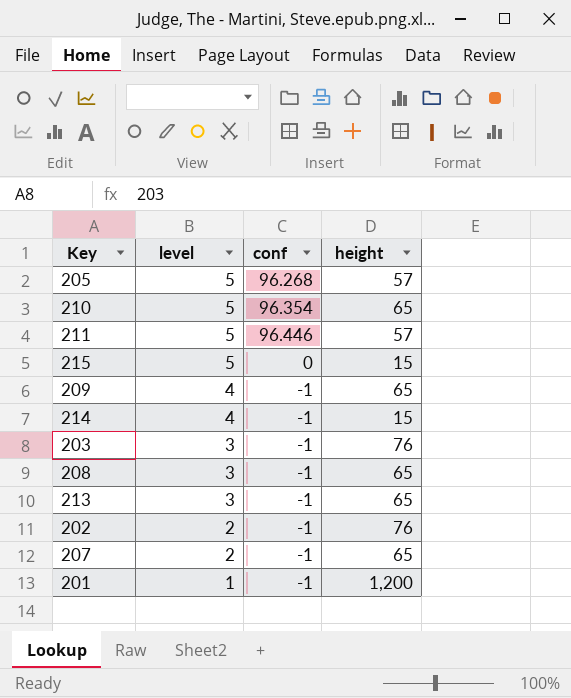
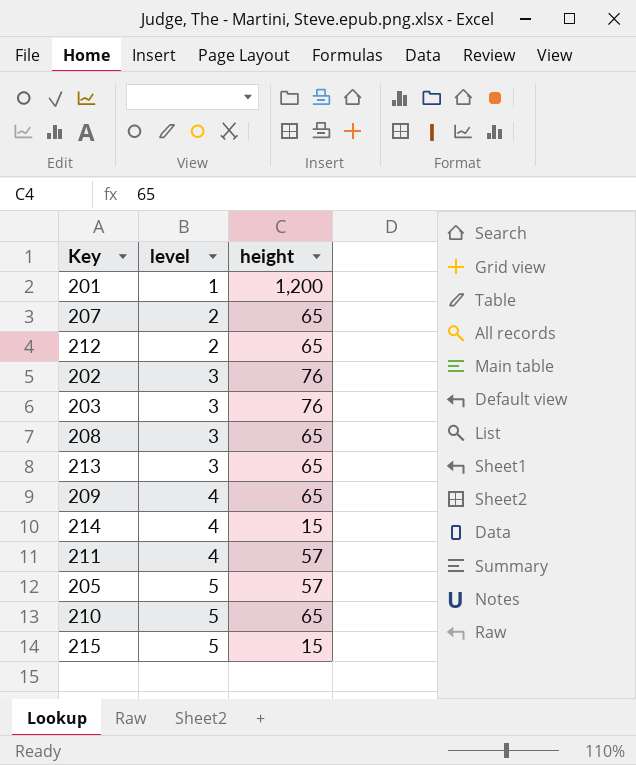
row order: level descending -> level ascending
column conf | position: 3 -> none
row 212: none -> 2 | 65
202 | level: 2 -> 3
211 | level: 5 -> 4

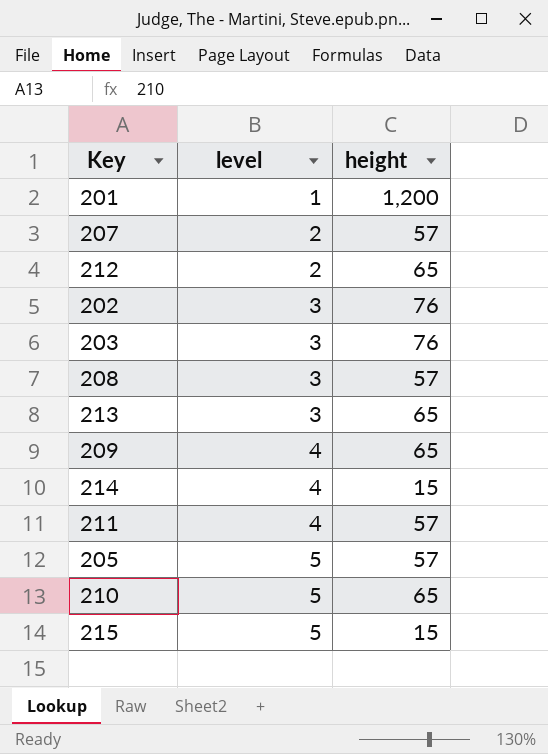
207 | height: 65 -> 57
208 | height: 65 -> 57

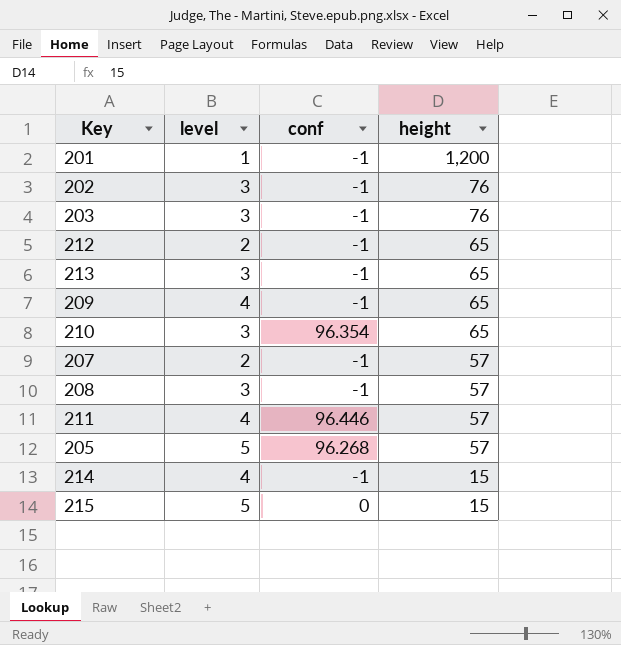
row order: level ascending -> height descending
column conf | position: none -> 3
210 | level: 5 -> 3

